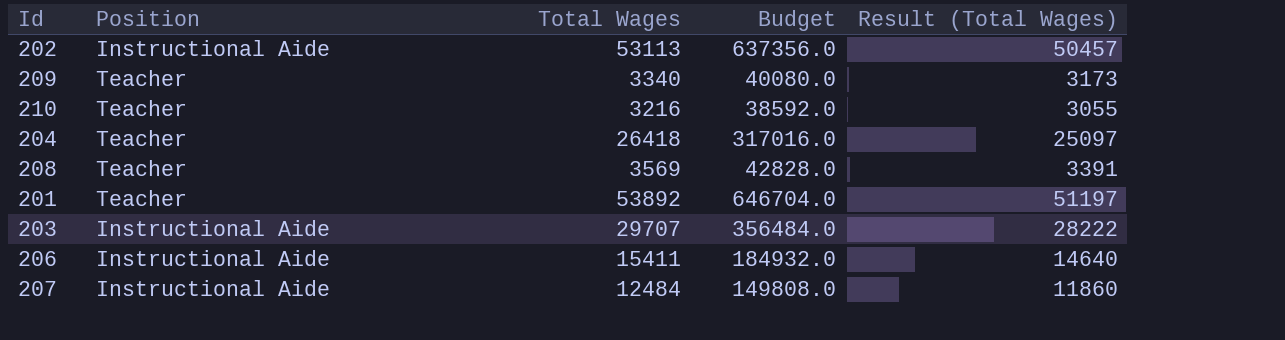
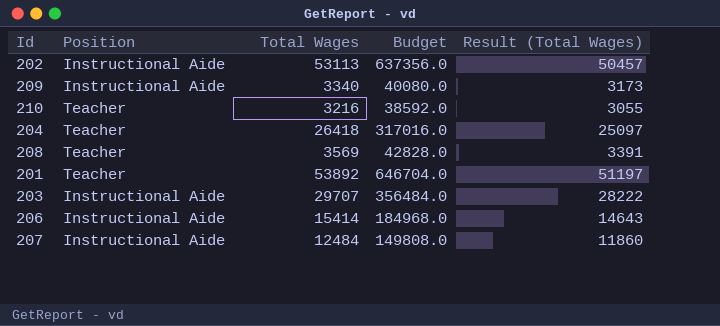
209 | Position: Teacher -> Instructional Aide
206 | Total Wages: 15411 -> 15414
206 | Budget: 184932.0 -> 184968.0
206 | Result (Total Wages): 14640 -> 14643

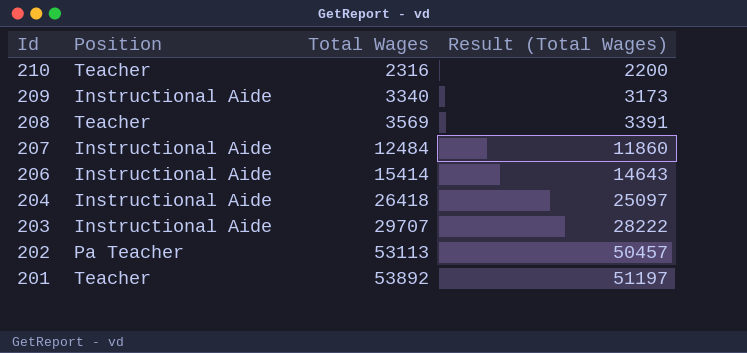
row order: none -> Id descending
column Budget | formula: [Total Wages] * 12 -> none
210 | Total Wages: 3216 -> 2316
210 | Result (Total Wages): 3055 -> 2200
204 | Position: Teacher -> Instructional Aide
202 | Position: Instructional Aide -> Pa Teacher

